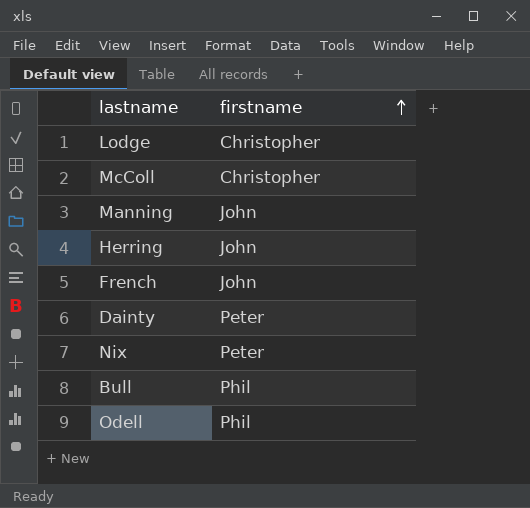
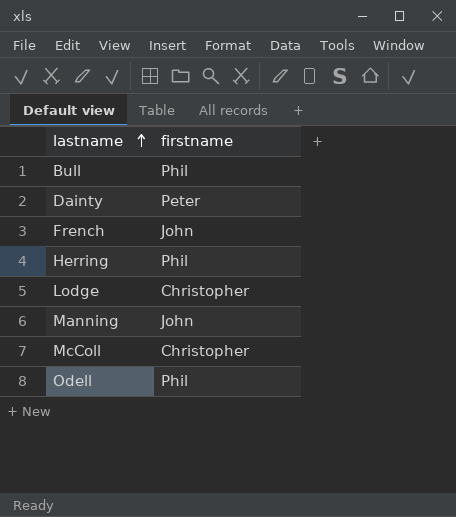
row order: firstname ascending -> lastname ascending
row Nix: Peter -> none
Herring | firstname: John -> Phil

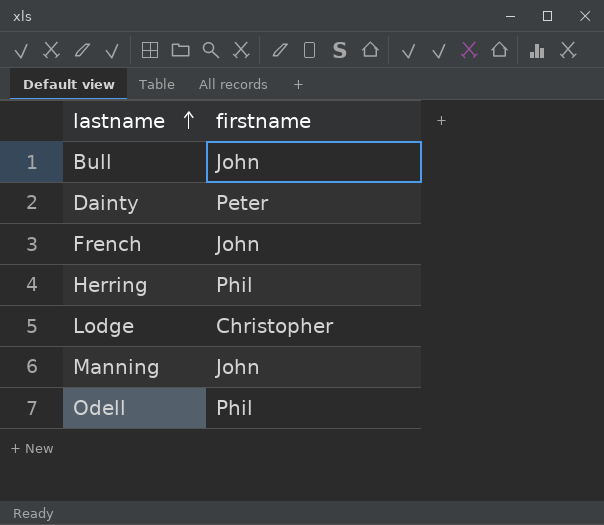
row McColl: Christopher -> none
Bull | firstname: Phil -> John

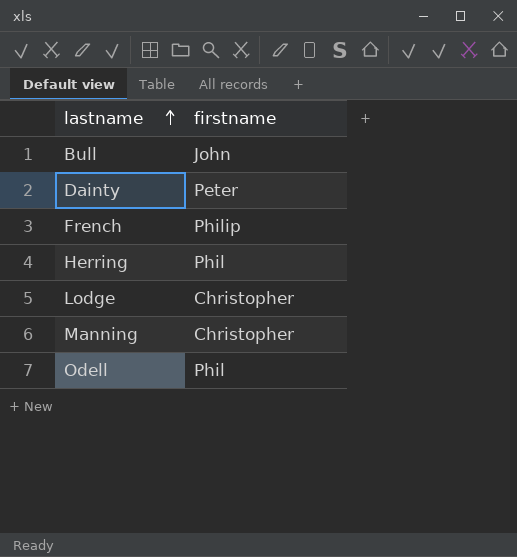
French | firstname: John -> Philip
Manning | firstname: John -> Christopher

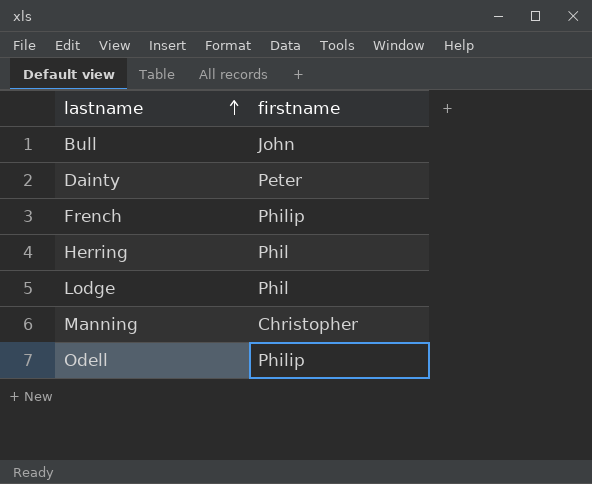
Lodge | firstname: Christopher -> Phil
Odell | firstname: Phil -> Philip

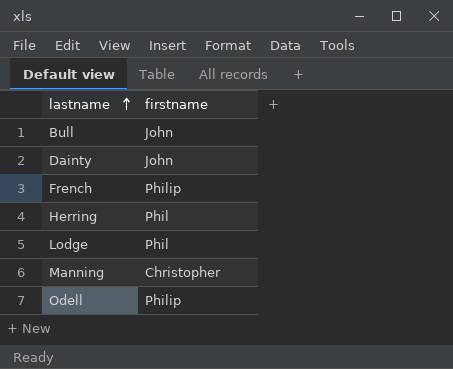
Dainty | firstname: Peter -> John

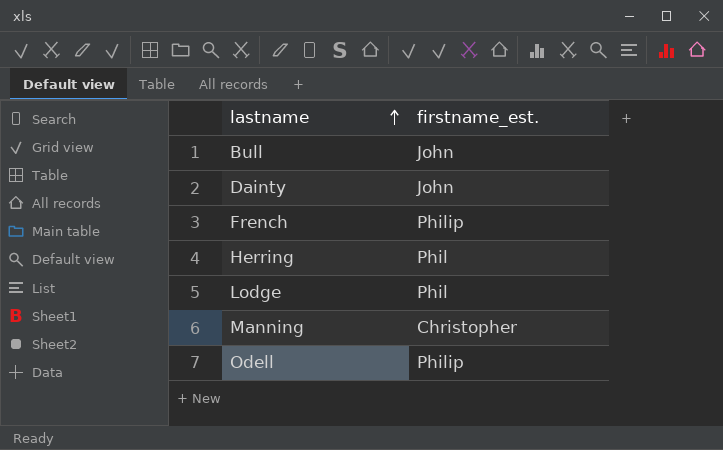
column name: firstname -> firstname_est.

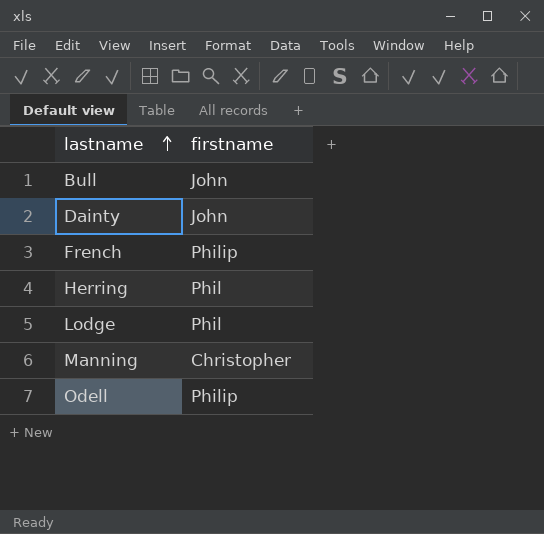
column name: firstname_est. -> firstname

